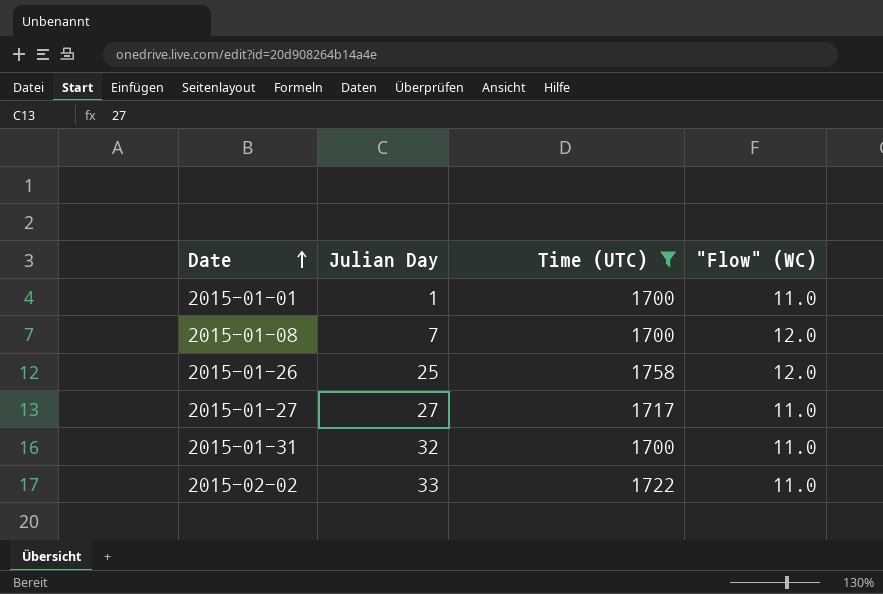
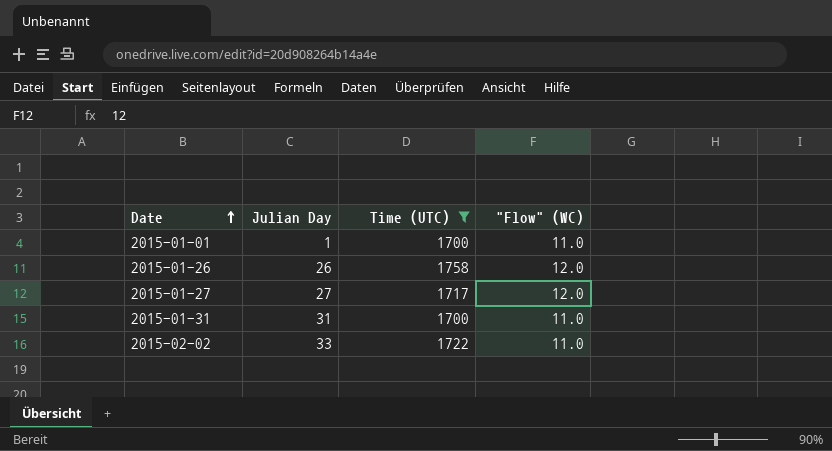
row 2015-01-08: 7 | 1700 | 12.0 -> none
2015-01-26 | Julian Day: 25 -> 26
2015-01-27 | "Flow" (WC): 11.0 -> 12.0
2015-01-31 | Julian Day: 32 -> 31

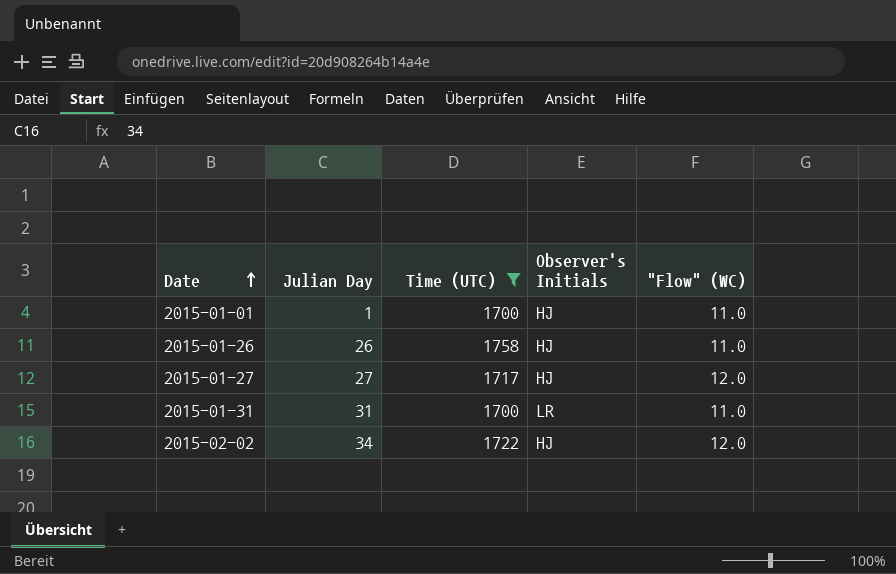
column Observer's Initials | position: none -> 4
2015-01-26 | "Flow" (WC): 12.0 -> 11.0
2015-02-02 | Julian Day: 33 -> 34
2015-02-02 | "Flow" (WC): 11.0 -> 12.0

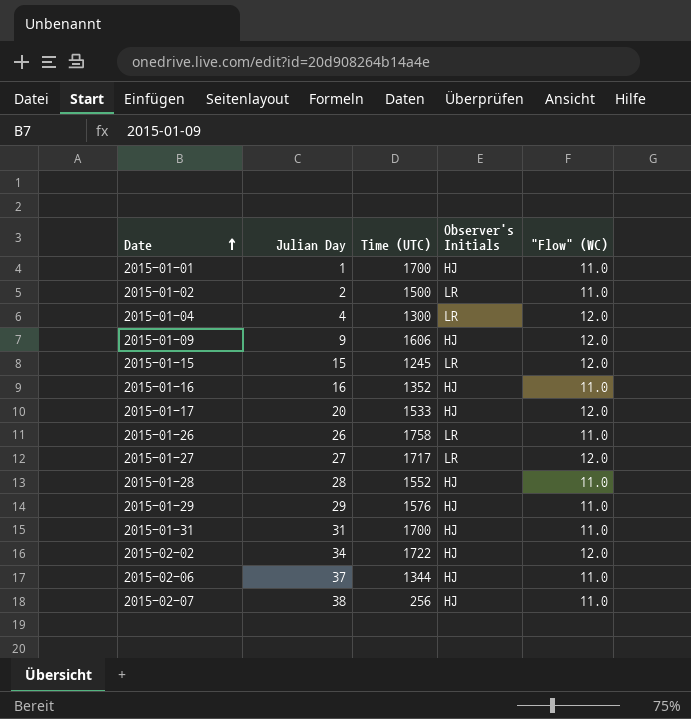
filter: Time (UTC) >= 1700 -> none
2015-01-26 | Observer's Initials: HJ -> LR
2015-01-27 | Observer's Initials: HJ -> LR
2015-01-31 | Observer's Initials: LR -> HJ

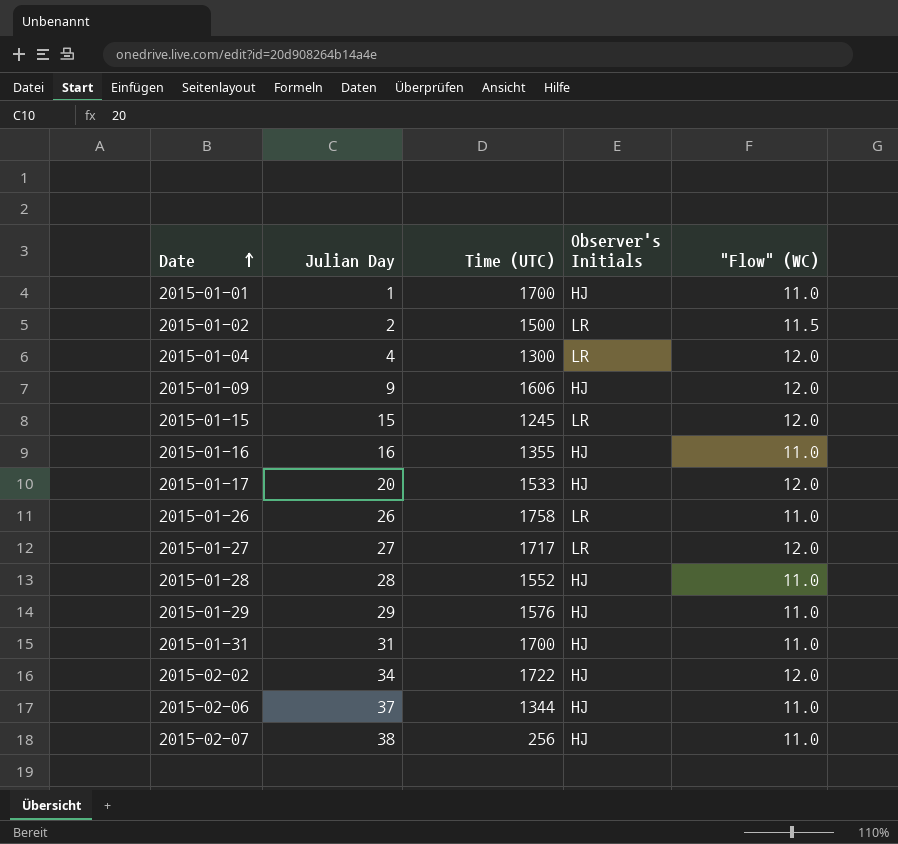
2015-01-02 | "Flow" (WC): 11.0 -> 11.5
2015-01-16 | Time (UTC): 1352 -> 1355

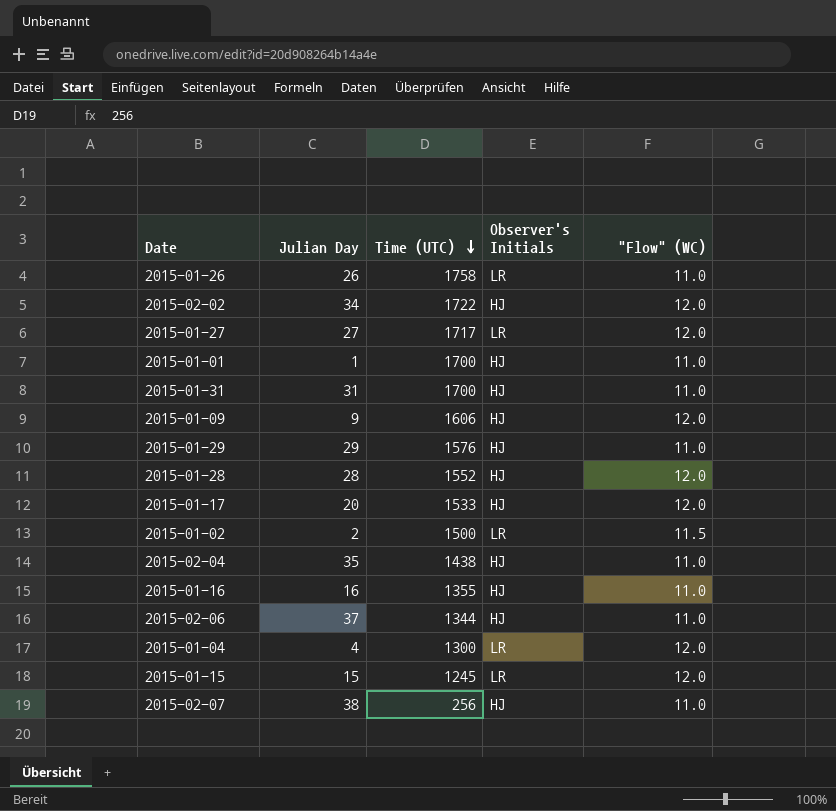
row order: Date ascending -> Time (UTC) descending
2015-01-28 | "Flow" (WC): 11.0 -> 12.0
row 2015-02-04: none -> 35 | 1438 | HJ | 11.0

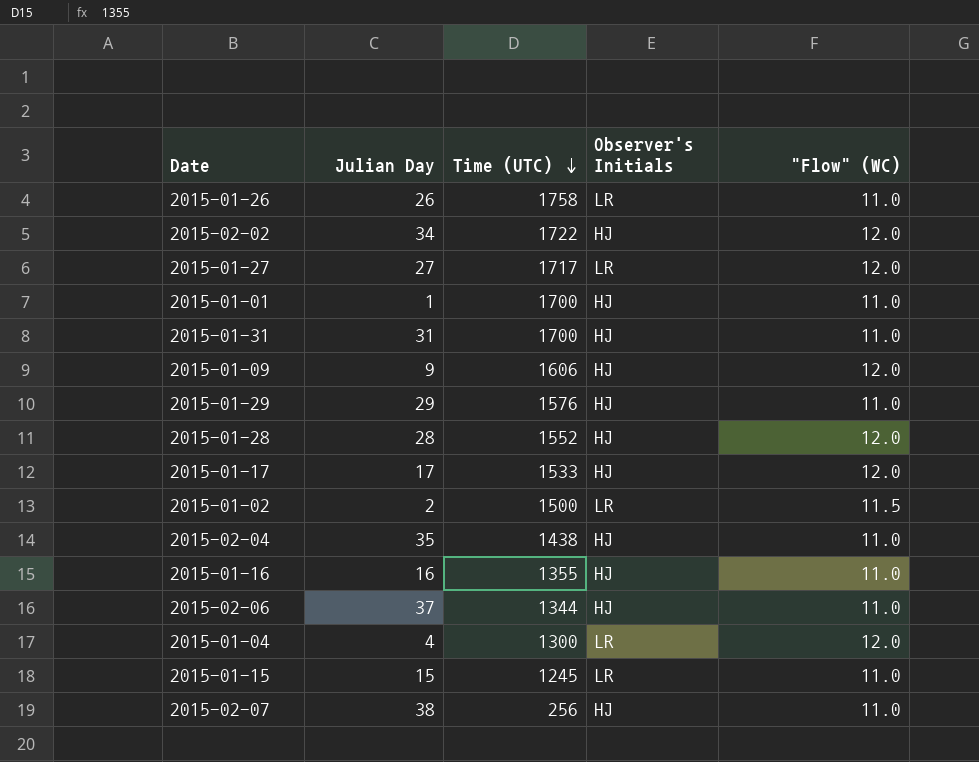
2015-01-17 | Julian Day: 20 -> 17
2015-01-15 | "Flow" (WC): 12.0 -> 11.0

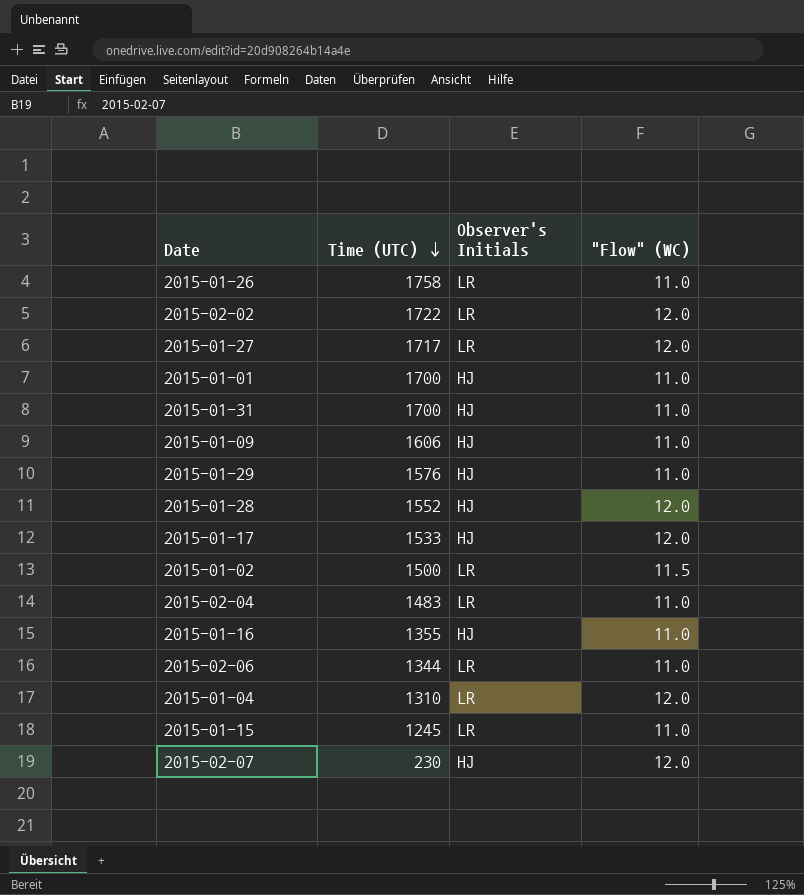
column Julian Day | position: 2 -> none
2015-02-02 | Observer's Initials: HJ -> LR
2015-01-09 | "Flow" (WC): 12.0 -> 11.0
2015-02-04 | Time (UTC): 1438 -> 1483
2015-02-04 | Observer's Initials: HJ -> LR
2015-02-06 | Observer's Initials: HJ -> LR
2015-01-04 | Time (UTC): 1300 -> 1310
2015-02-07 | Time (UTC): 256 -> 230
2015-02-07 | "Flow" (WC): 11.0 -> 12.0

